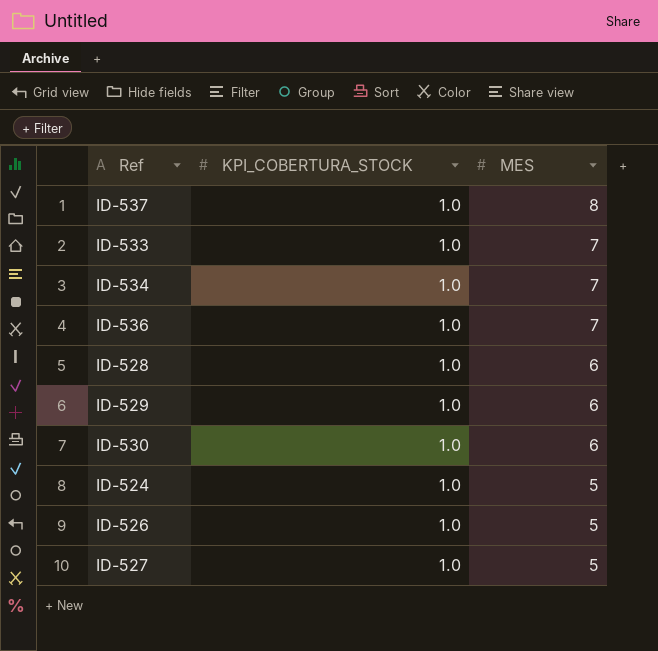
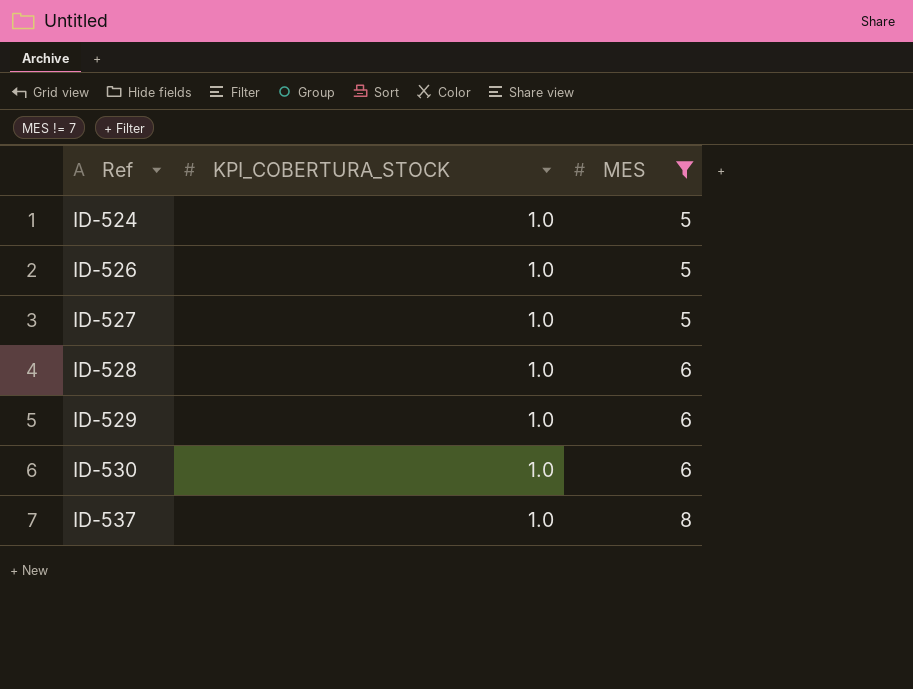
filter: none -> MES != 7
row order: MES descending -> Ref ascending

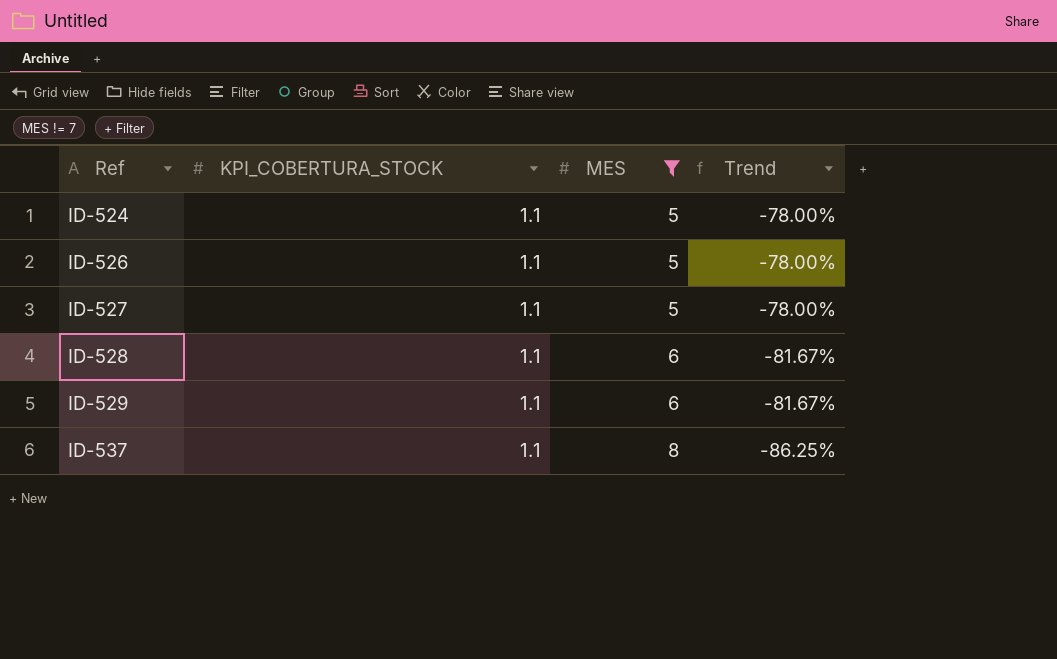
column Trend | formula: none -> ([KPI_COBERTURA_STOCK] - [MES]) / [MES]
row ID-530: 1.0 | 6 -> none
ID-524 | KPI_COBERTURA_STOCK: 1.0 -> 1.1
ID-526 | KPI_COBERTURA_STOCK: 1.0 -> 1.1
ID-527 | KPI_COBERTURA_STOCK: 1.0 -> 1.1
ID-528 | KPI_COBERTURA_STOCK: 1.0 -> 1.1
ID-529 | KPI_COBERTURA_STOCK: 1.0 -> 1.1
ID-537 | KPI_COBERTURA_STOCK: 1.0 -> 1.1

